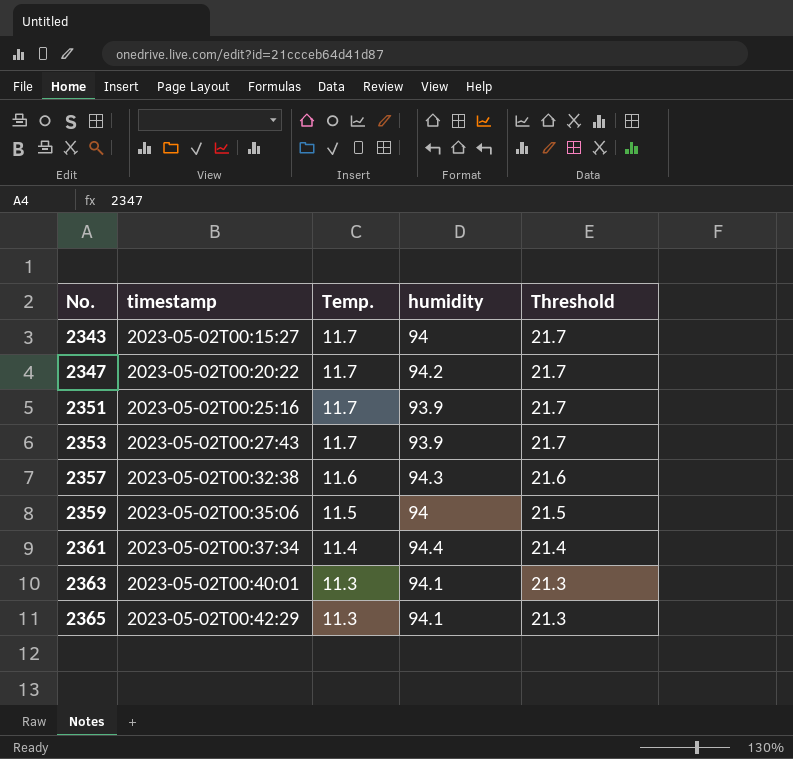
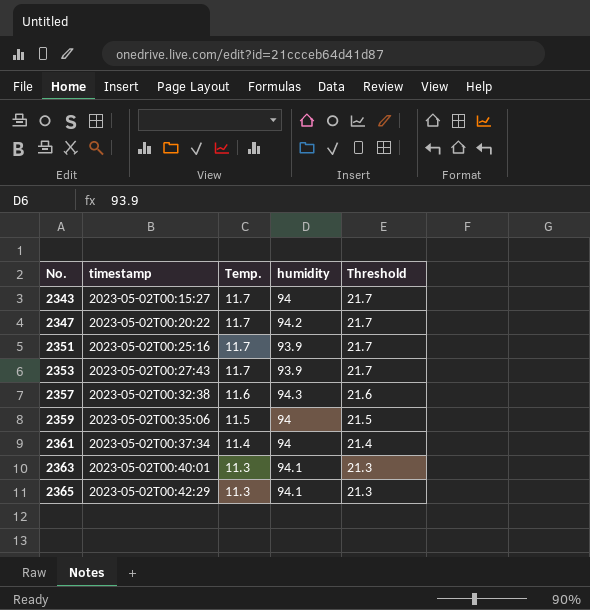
2361 | humidity: 94.4 -> 94

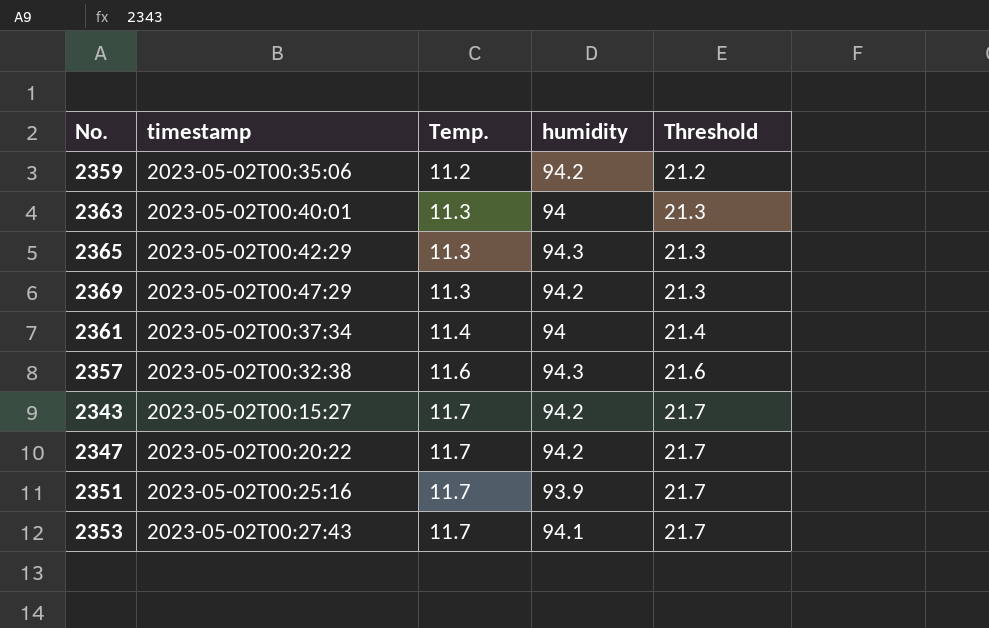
row order: No. ascending -> Temp. ascending
2359 | Temp.: 11.5 -> 11.2
2359 | humidity: 94 -> 94.2
2359 | Threshold: 21.5 -> 21.2
2363 | humidity: 94.1 -> 94
2365 | humidity: 94.1 -> 94.3
row 2369: none -> 2023-05-02T00:47:29 | 11.3 | 94.2 | 21.3
2343 | humidity: 94 -> 94.2
2353 | humidity: 93.9 -> 94.1

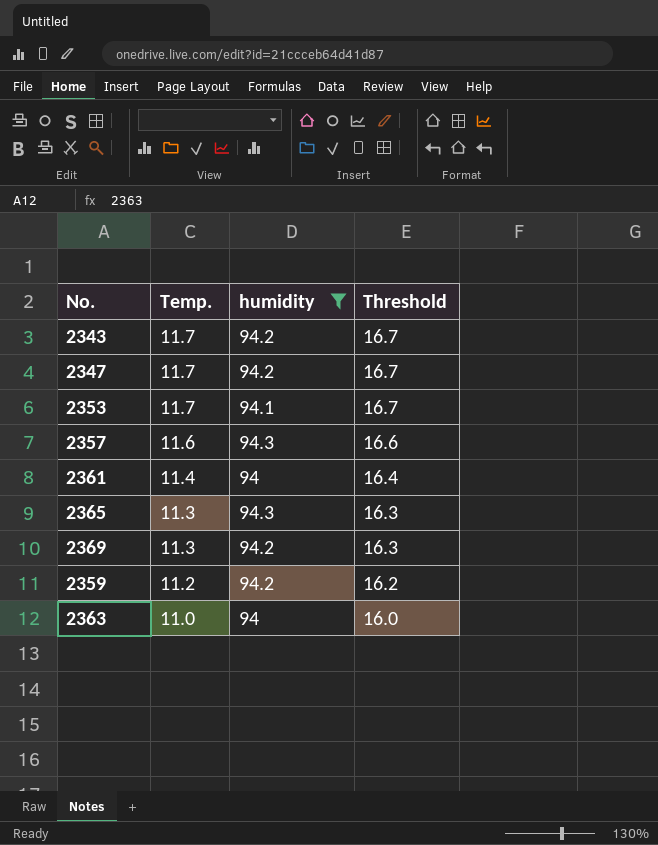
filter: none -> humidity != 93.9
row order: Temp. ascending -> Temp. descending
column timestamp | position: 2 -> none
column Threshold | formula: [Temp.] + 10 -> [Temp.] + 5
2363 | Temp.: 11.3 -> 11.0

